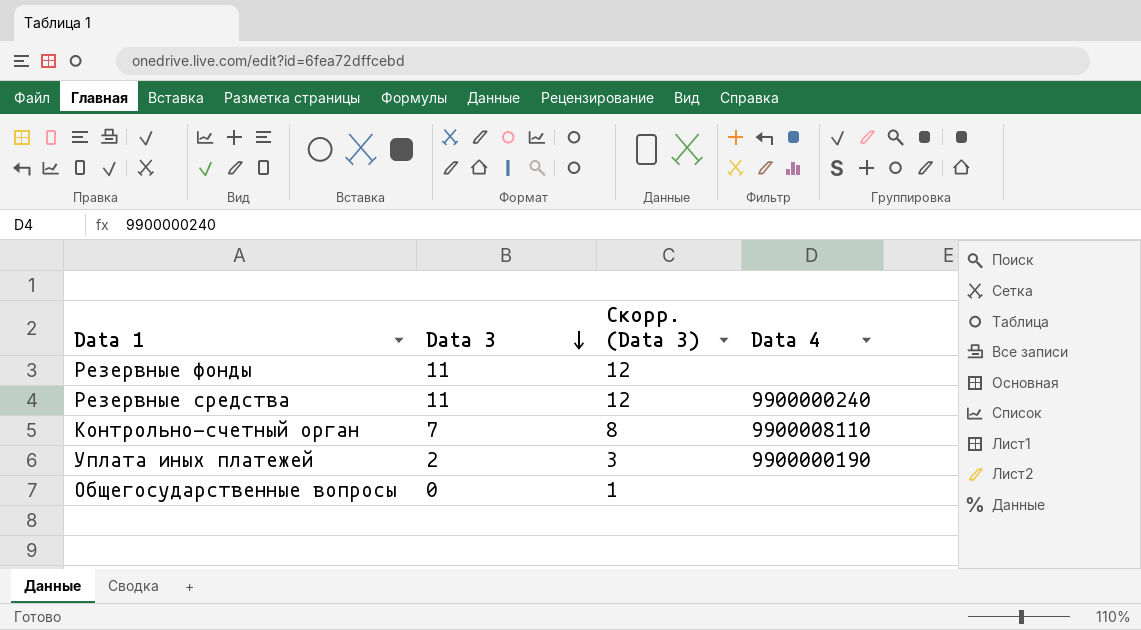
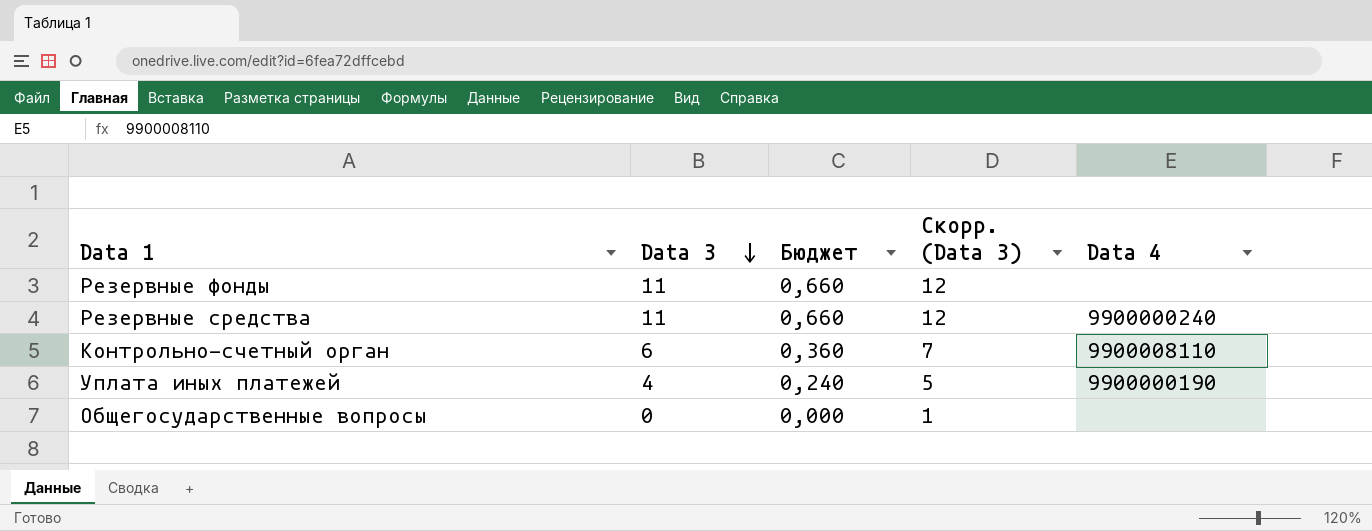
column Бюджет | formula: none -> [Data 3] * 0,06
Контрольно-счетный орган | Data 3: 7 -> 6
Контрольно-счетный орган | Скорр. (Data 3): 8 -> 7
Уплата иных платежей | Data 3: 2 -> 4
Уплата иных платежей | Скорр. (Data 3): 3 -> 5

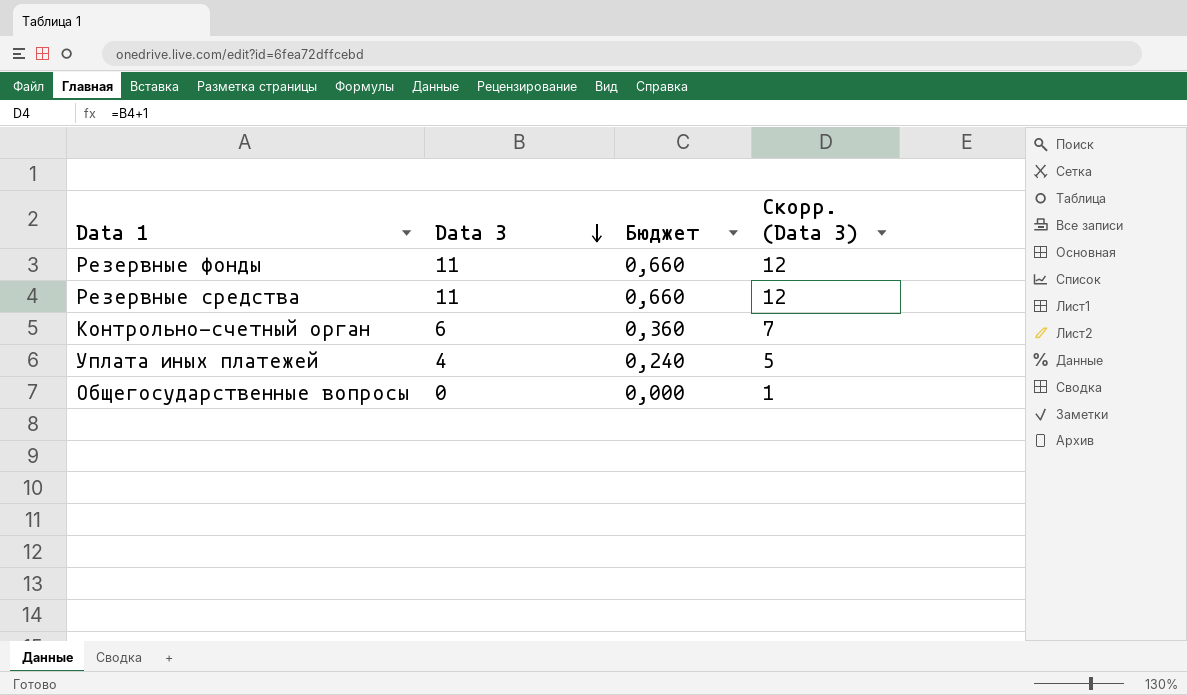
column Data 4 | position: 5 -> none

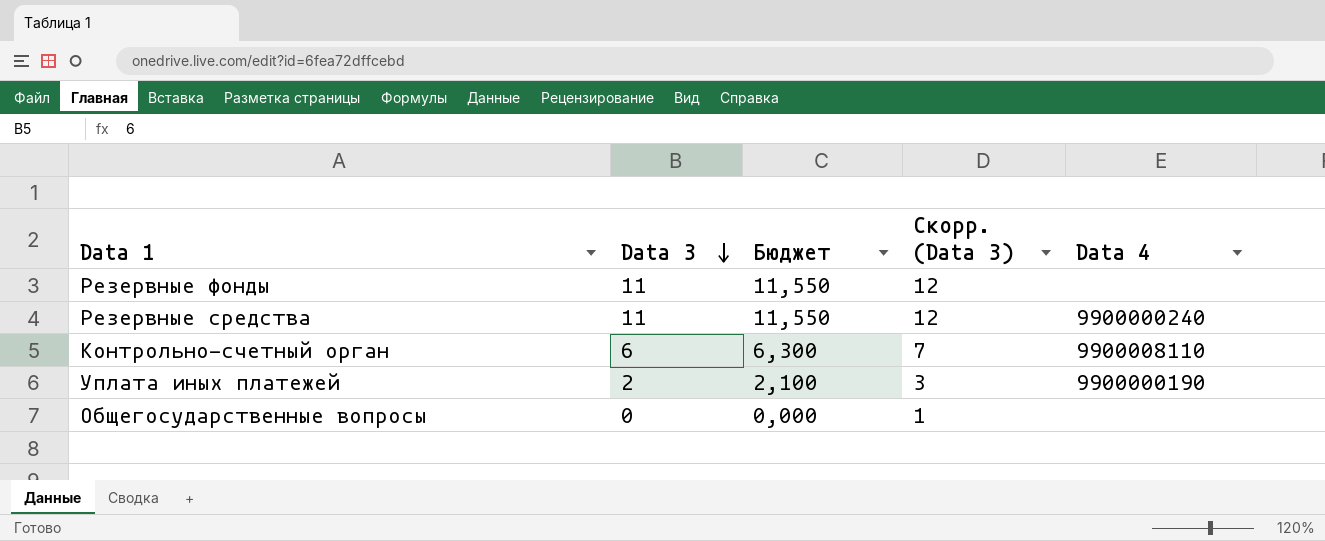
column Бюджет | formula: [Data 3] * 0,06 -> [Data 3] * 1,05
column Data 4 | position: none -> 5
Уплата иных платежей | Data 3: 4 -> 2
Уплата иных платежей | Скорр. (Data 3): 5 -> 3

